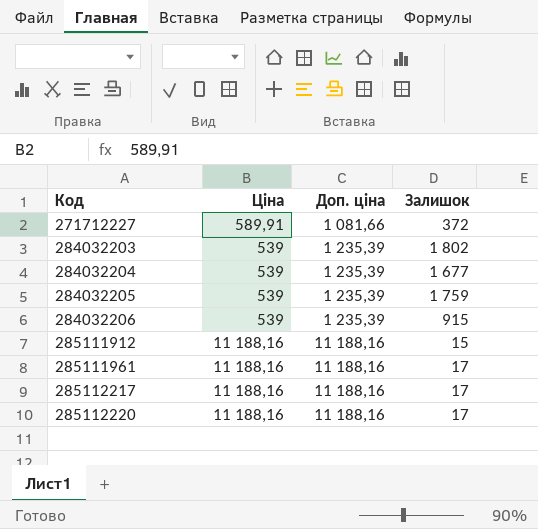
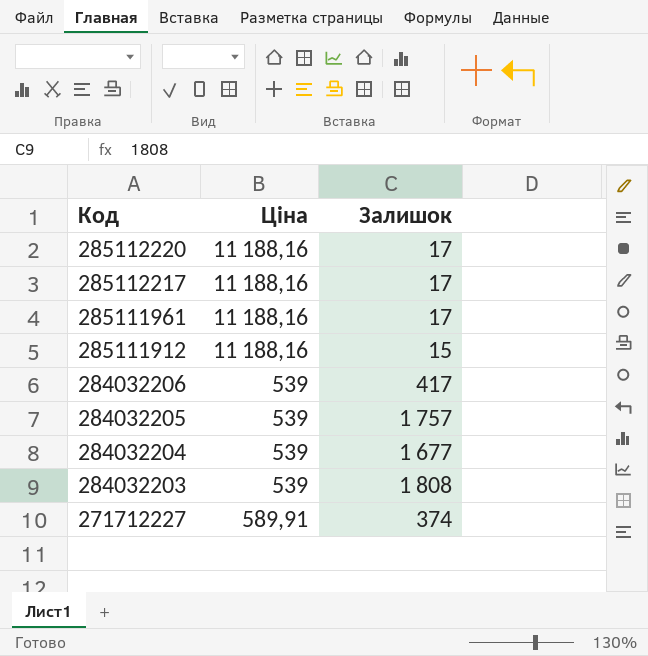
row order: Код ascending -> Код descending
column Доп. ціна | position: 3 -> none
284032206 | Залишок: 915 -> 417
284032205 | Залишок: 1 759 -> 1 757
284032203 | Залишок: 1 802 -> 1 808
271712227 | Залишок: 372 -> 374

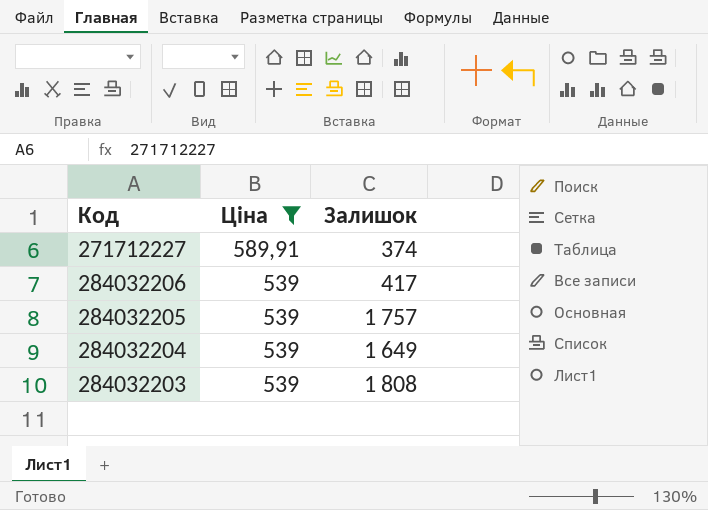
filter: none -> Ціна != 11 188,16
row order: Код descending -> Ціна descending
284032204 | Залишок: 1 677 -> 1 649

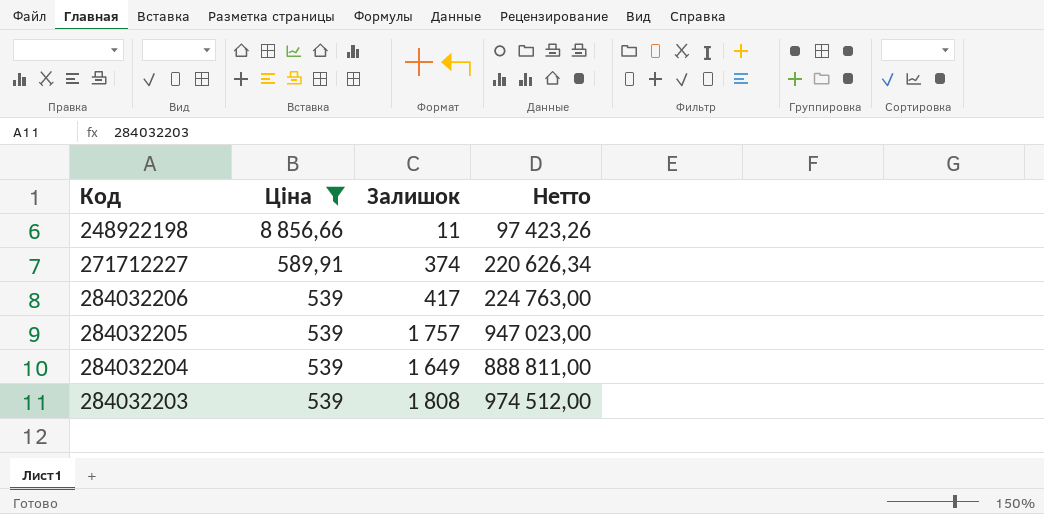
column Нетто | formula: none -> [Ціна] * [Залишок]
row 248922198: none -> 8 856,66 | 11 | 97 423,26

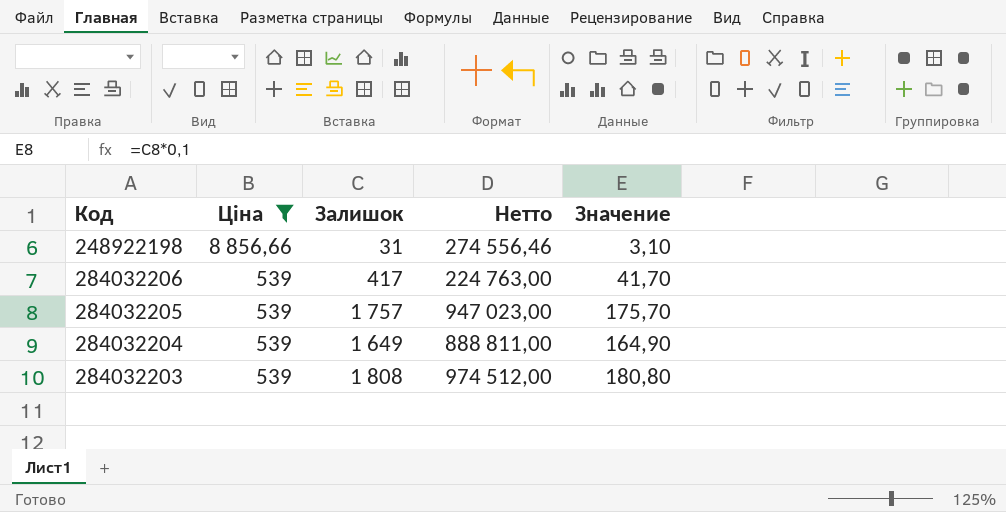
column Значение | formula: none -> [Залишок] * 0,1
row 271712227: 589,91 | 374 | 220 626,34 -> none
248922198 | Залишок: 11 -> 31
248922198 | Нетто: 97 423,26 -> 274 556,46

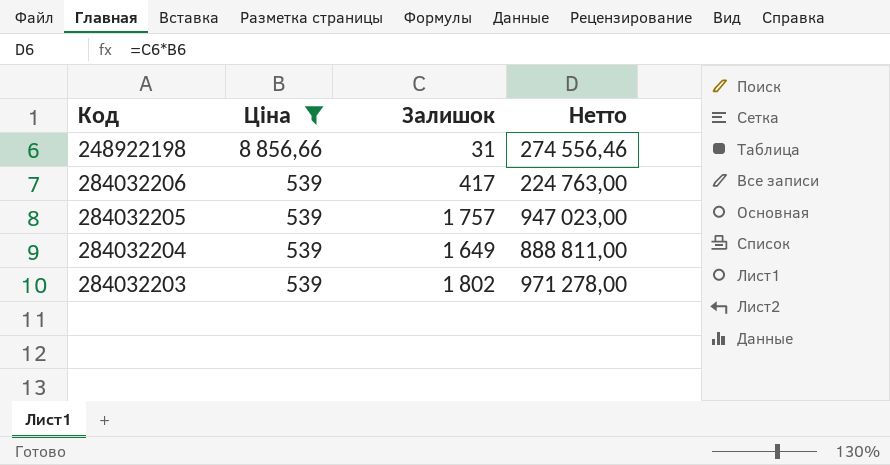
column Значение | formula: [Залишок] * 0,1 -> none
284032203 | Залишок: 1 808 -> 1 802
284032203 | Нетто: 974 512,00 -> 971 278,00

